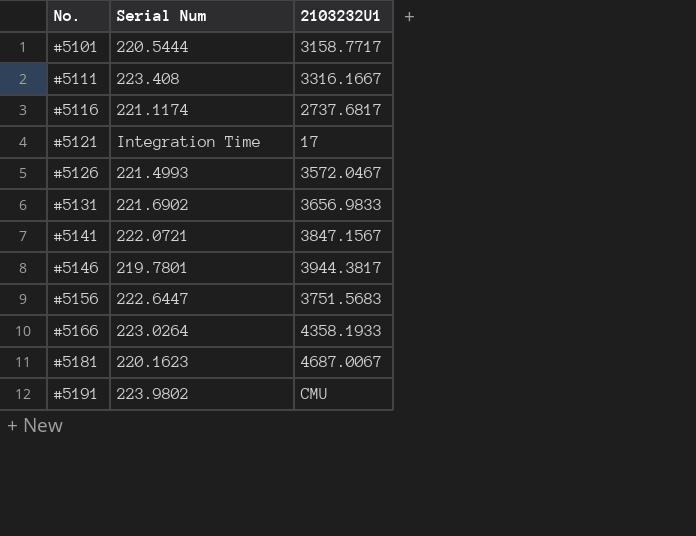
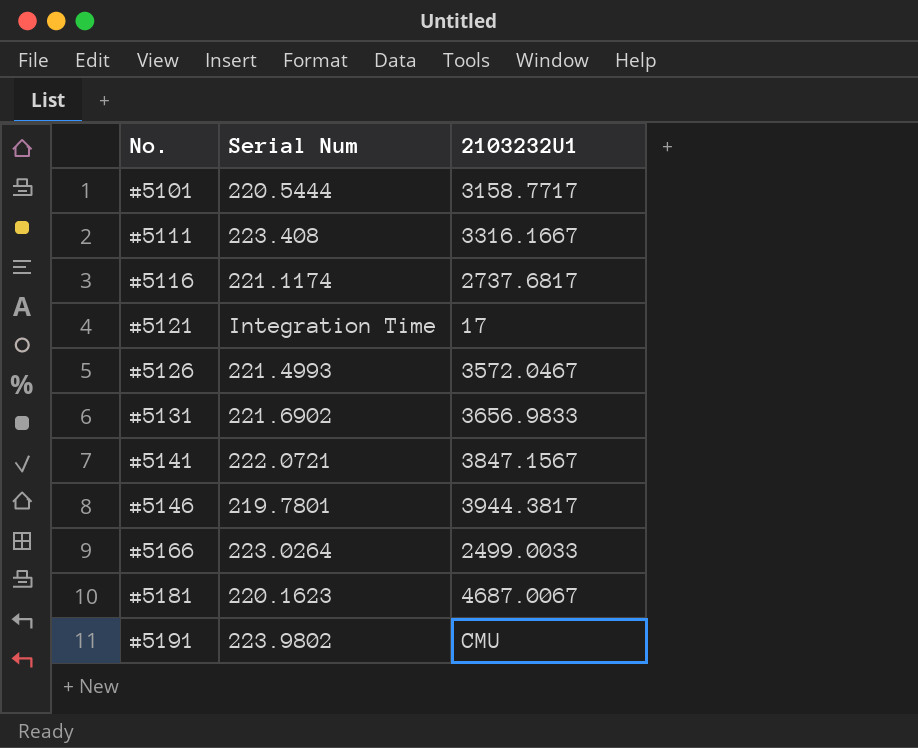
row #5156: 222.6447 | 3751.5683 -> none
#5166 | 2103232U1: 4358.1933 -> 2499.0033

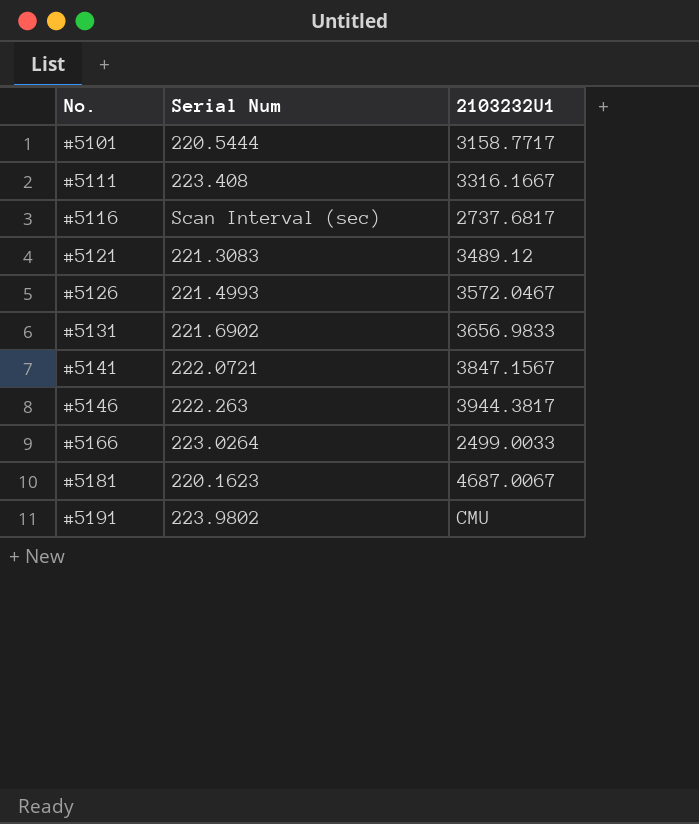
#5116 | Serial Num: 221.1174 -> Scan Interval (sec)
#5121 | Serial Num: Integration Time -> 221.3083
#5121 | 2103232U1: 17 -> 3489.12
#5146 | Serial Num: 219.7801 -> 222.263

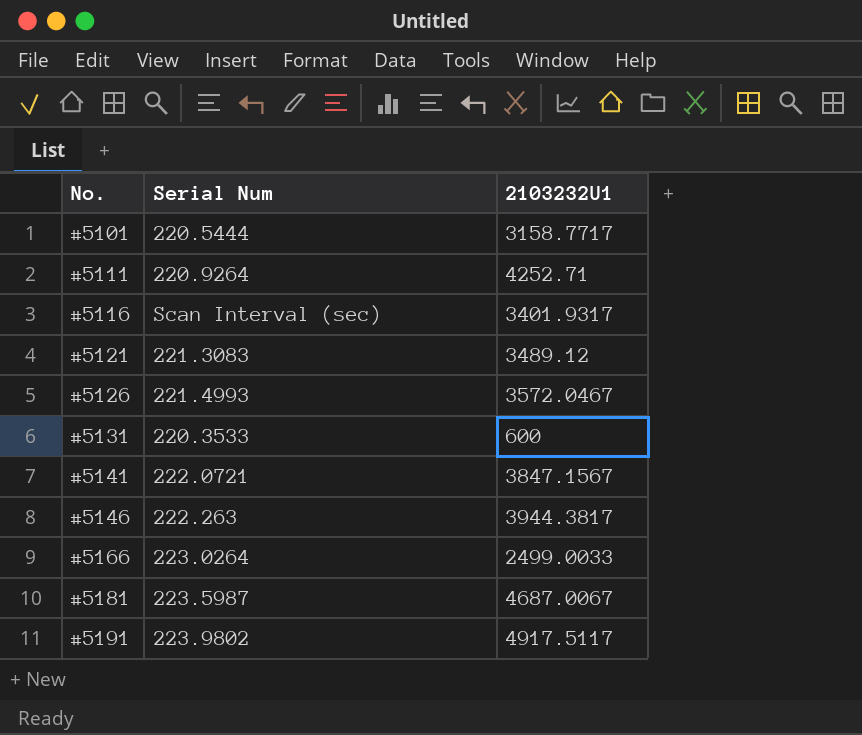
#5111 | Serial Num: 223.408 -> 220.9264
#5111 | 2103232U1: 3316.1667 -> 4252.71
#5116 | 2103232U1: 2737.6817 -> 3401.9317
#5131 | Serial Num: 221.6902 -> 220.3533
#5131 | 2103232U1: 3656.9833 -> 600
#5181 | Serial Num: 220.1623 -> 223.5987
#5191 | 2103232U1: CMU -> 4917.5117

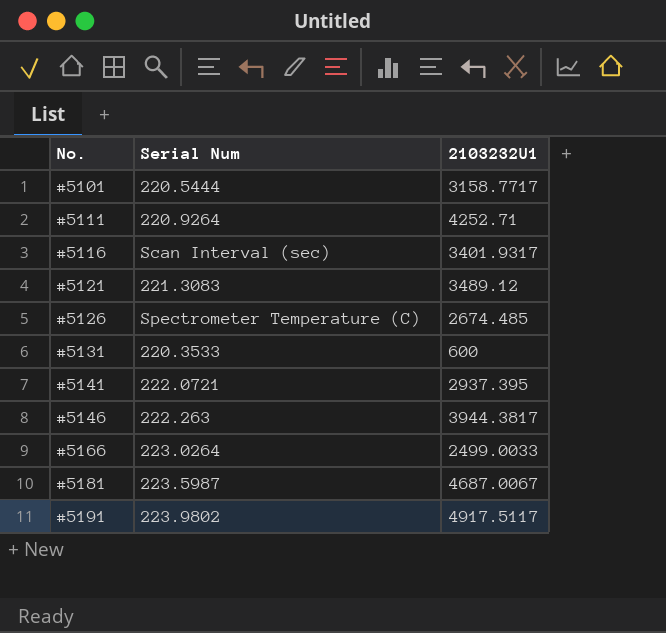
#5126 | Serial Num: 221.4993 -> Spectrometer Temperature (C)
#5126 | 2103232U1: 3572.0467 -> 2674.485
#5141 | 2103232U1: 3847.1567 -> 2937.395

